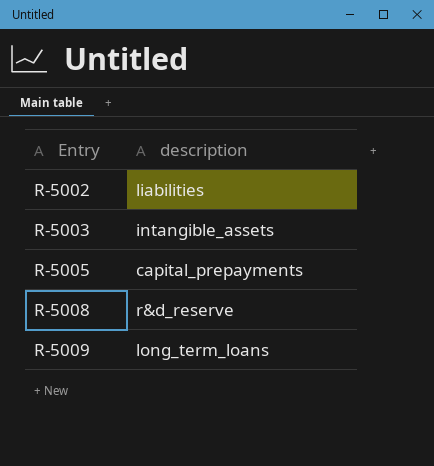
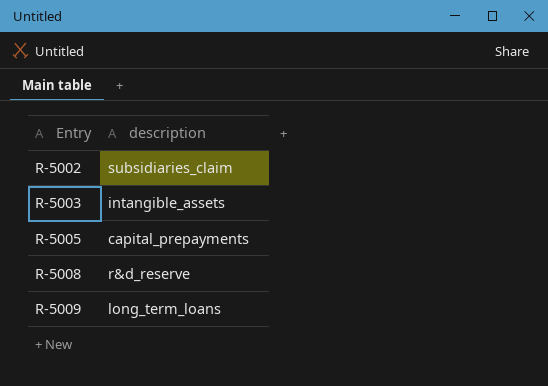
R-5002 | description: liabilities -> subsidiaries_claim

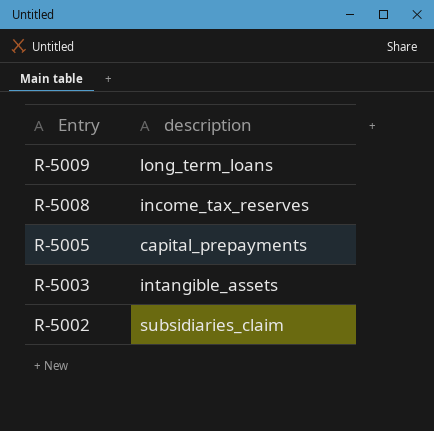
row order: Entry ascending -> Entry descending
R-5008 | description: r&d_reserve -> income_tax_reserves

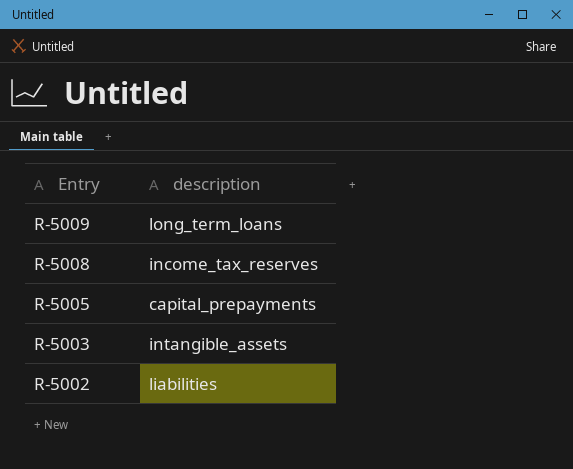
R-5002 | description: subsidiaries_claim -> liabilities

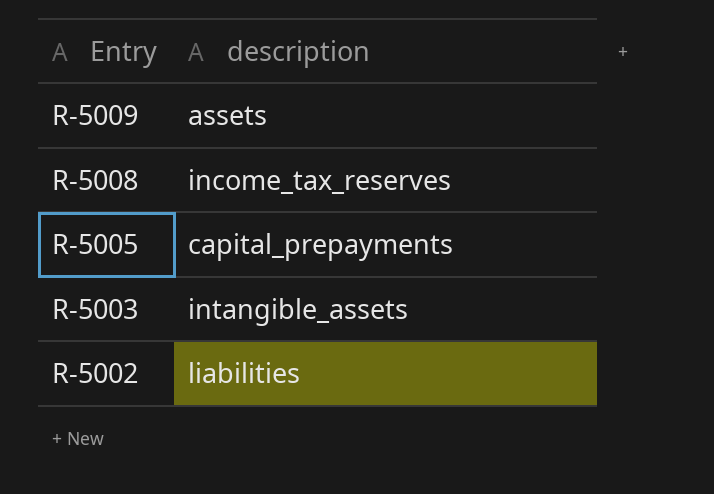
R-5009 | description: long_term_loans -> assets

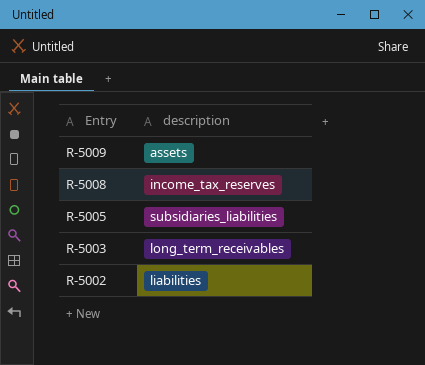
R-5005 | description: capital_prepayments -> subsidiaries_liabilities
R-5003 | description: intangible_assets -> long_term_receivables

